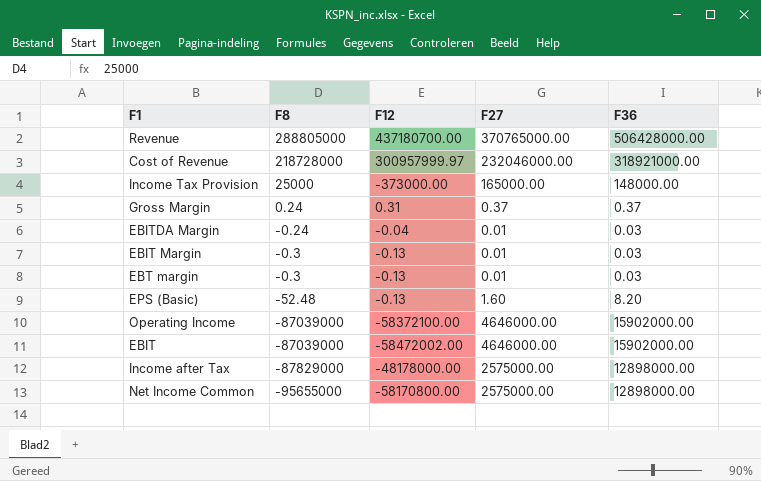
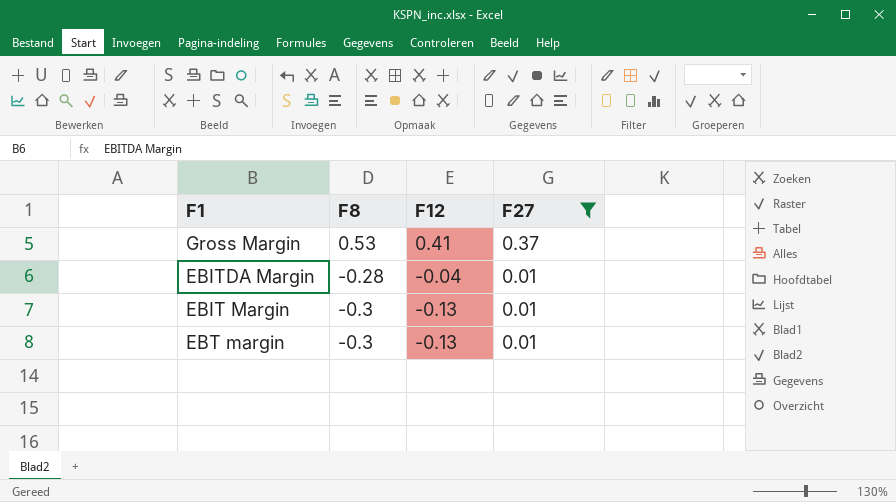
filter: none -> F27 <= 0.37
column F36 | position: 5 -> none
Gross Margin | F8: 0.24 -> 0.53
Gross Margin | F12: 0.31 -> 0.41
EBITDA Margin | F8: -0.24 -> -0.28

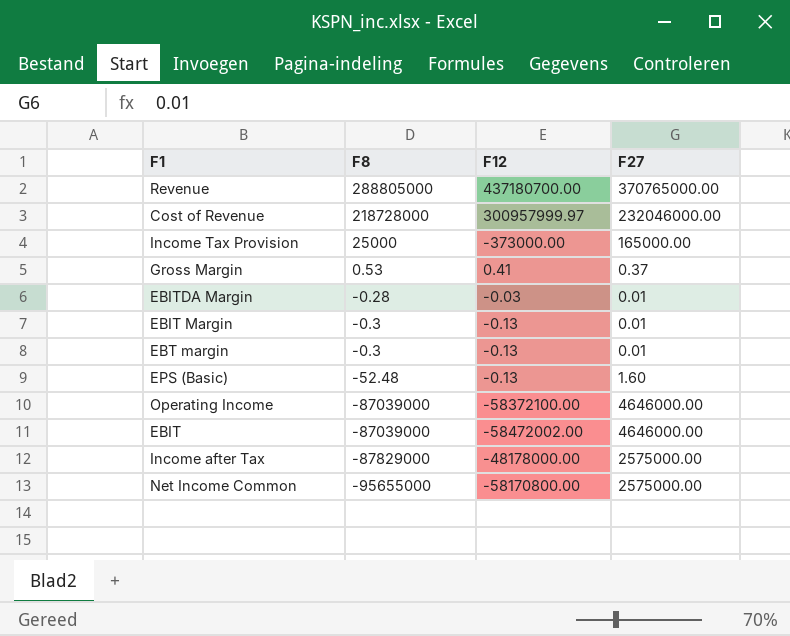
filter: F27 <= 0.37 -> none
EBITDA Margin | F12: -0.04 -> -0.03

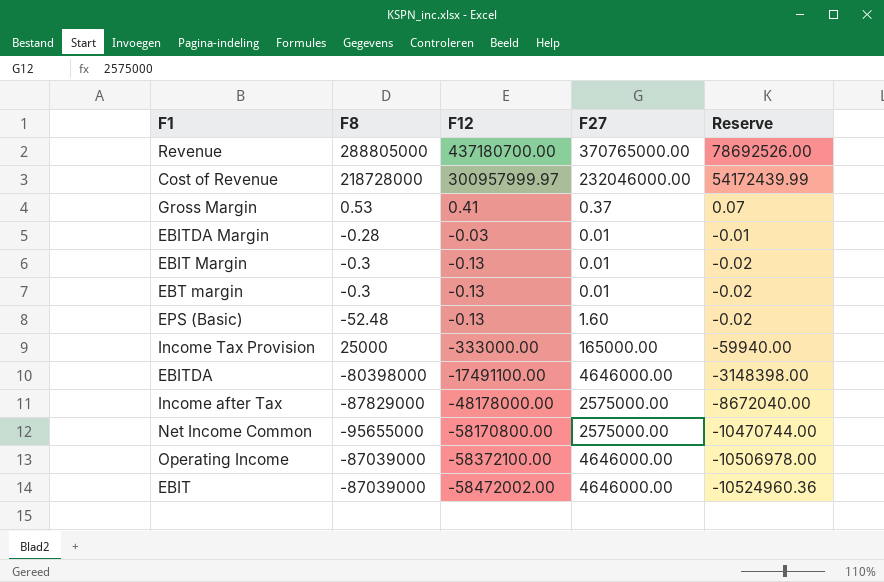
row order: F8 descending -> F12 descending
column Reserve | formula: none -> [F12] * 0.18
Income Tax Provision | F12: -373000.00 -> -333000.00
row EBITDA: none -> -80398000 | -17491100.00 | 4646000.00 | -3148398.00

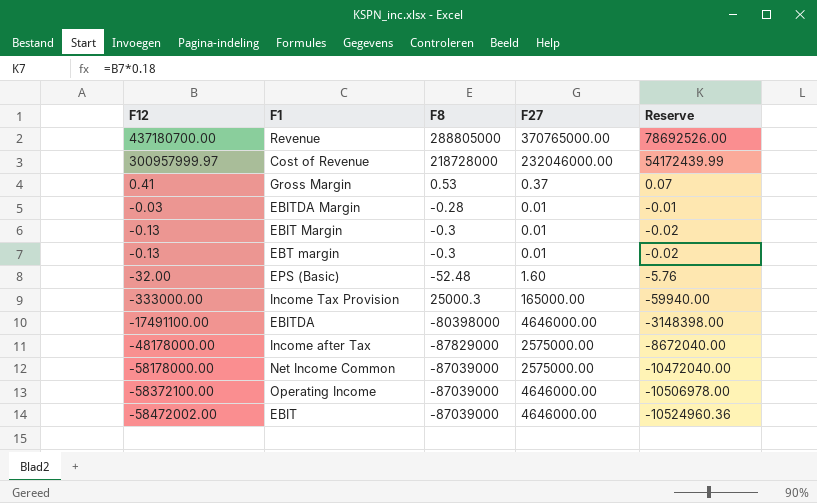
column F12 | position: 3 -> 1
EPS (Basic) | F12: -0.13 -> -32.00
EPS (Basic) | Reserve: -0.02 -> -5.76
Income Tax Provision | F8: 25000 -> 25000.3
Net Income Common | F12: -58170800.00 -> -58178000.00
Net Income Common | F8: -95655000 -> -87039000
Net Income Common | Reserve: -10470744.00 -> -10472040.00

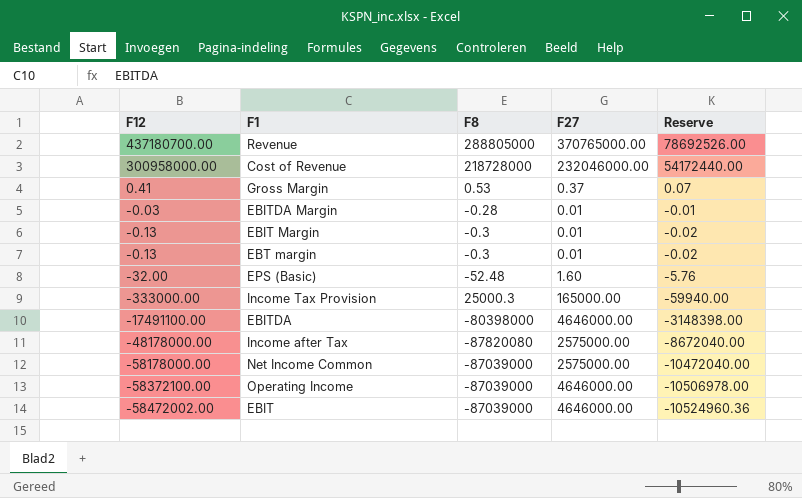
Cost of Revenue | F12: 300957999.97 -> 300958000.00
Cost of Revenue | Reserve: 54172439.99 -> 54172440.00
Income after Tax | F8: -87829000 -> -87820080

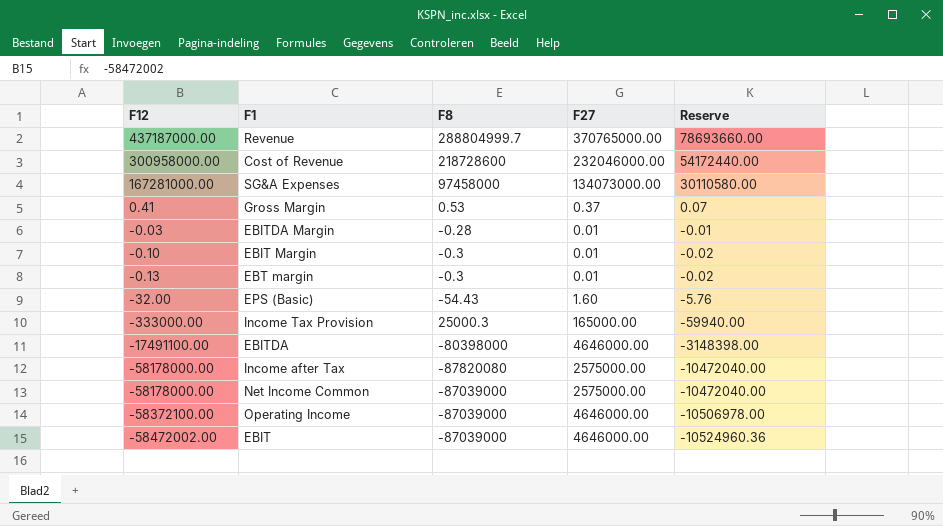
Revenue | F12: 437180700.00 -> 437187000.00
Revenue | F8: 288805000 -> 288804999.7
Revenue | Reserve: 78692526.00 -> 78693660.00
Cost of Revenue | F8: 218728000 -> 218728600
row SG&A Expenses: none -> 167281000.00 | 97458000 | 134073000.00 | 30110580.00
EBIT Margin | F12: -0.13 -> -0.10
EPS (Basic) | F8: -52.48 -> -54.43
Income after Tax | F12: -48178000.00 -> -58178000.00
Income after Tax | Reserve: -8672040.00 -> -10472040.00

